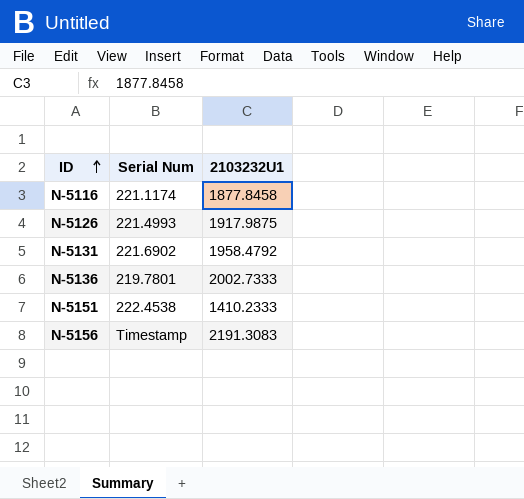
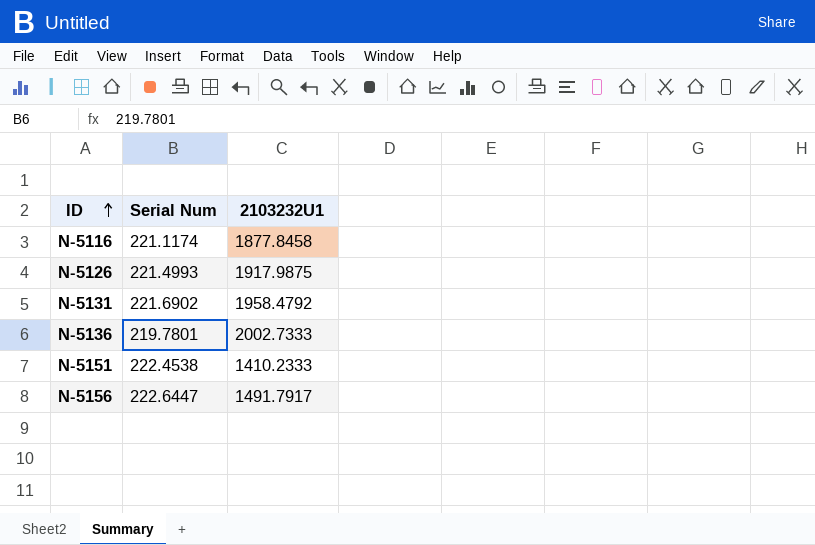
N-5156 | Serial Num: Timestamp -> 222.6447
N-5156 | 2103232U1: 2191.3083 -> 1491.7917

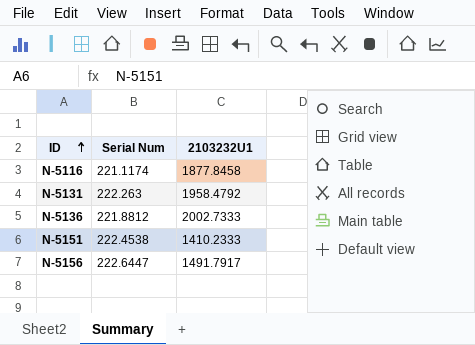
row N-5126: 221.4993 | 1917.9875 -> none
N-5131 | Serial Num: 221.6902 -> 222.263
N-5136 | Serial Num: 219.7801 -> 221.8812

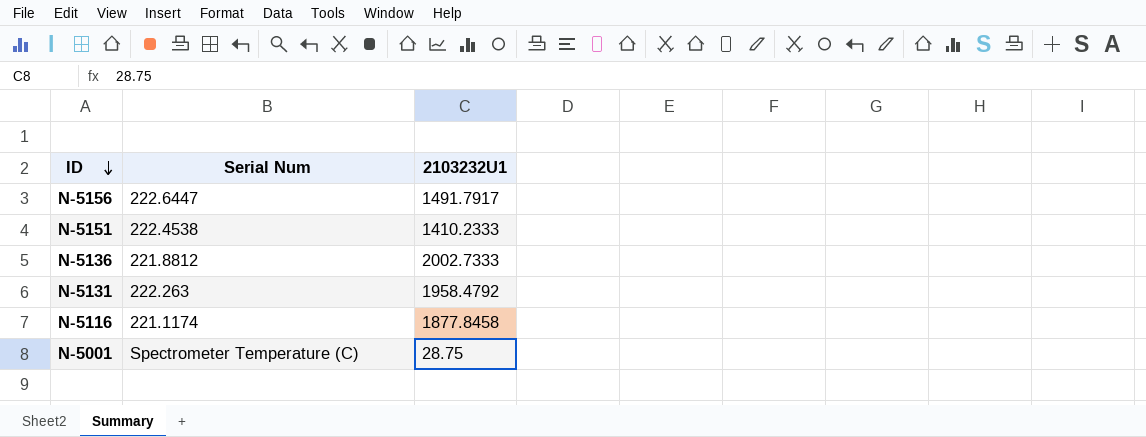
row order: ID ascending -> ID descending
row N-5001: none -> Spectrometer Temperature (C) | 28.75

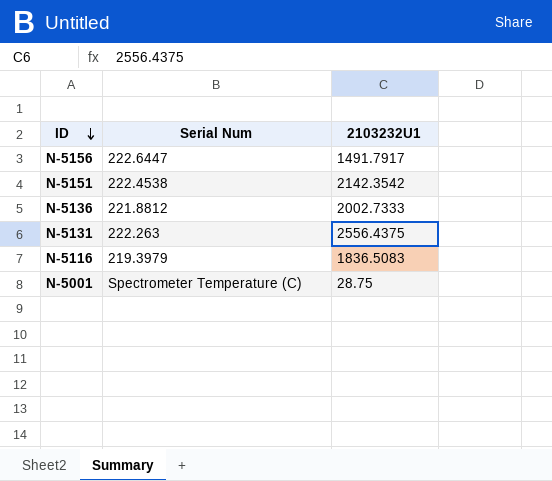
N-5151 | 2103232U1: 1410.2333 -> 2142.3542
N-5131 | 2103232U1: 1958.4792 -> 2556.4375
N-5116 | Serial Num: 221.1174 -> 219.3979
N-5116 | 2103232U1: 1877.8458 -> 1836.5083

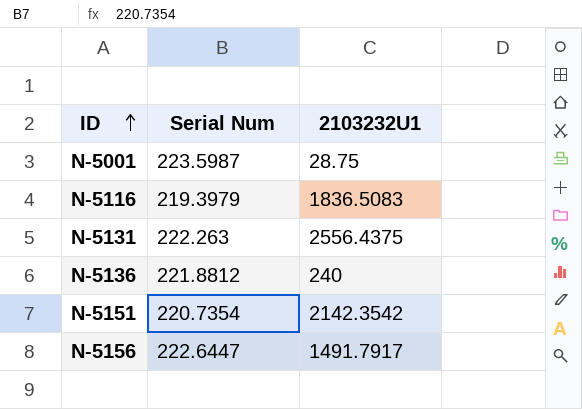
row order: ID descending -> ID ascending
N-5001 | Serial Num: Spectrometer Temperature (C) -> 223.5987
N-5136 | 2103232U1: 2002.7333 -> 240
N-5151 | Serial Num: 222.4538 -> 220.7354

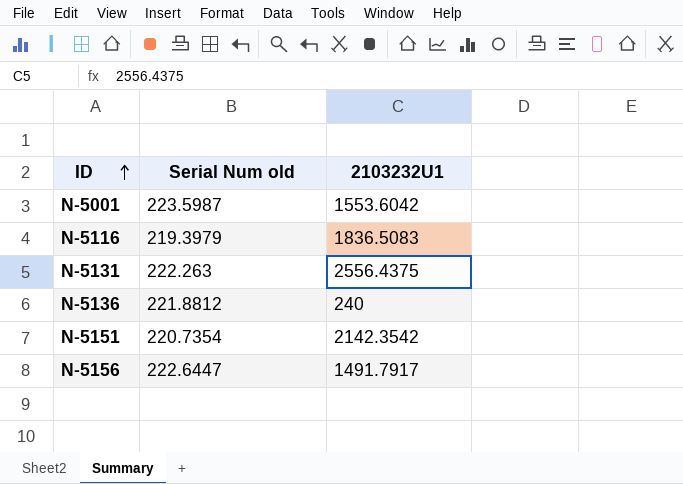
column name: Serial Num -> Serial Num old
N-5001 | 2103232U1: 28.75 -> 1553.6042

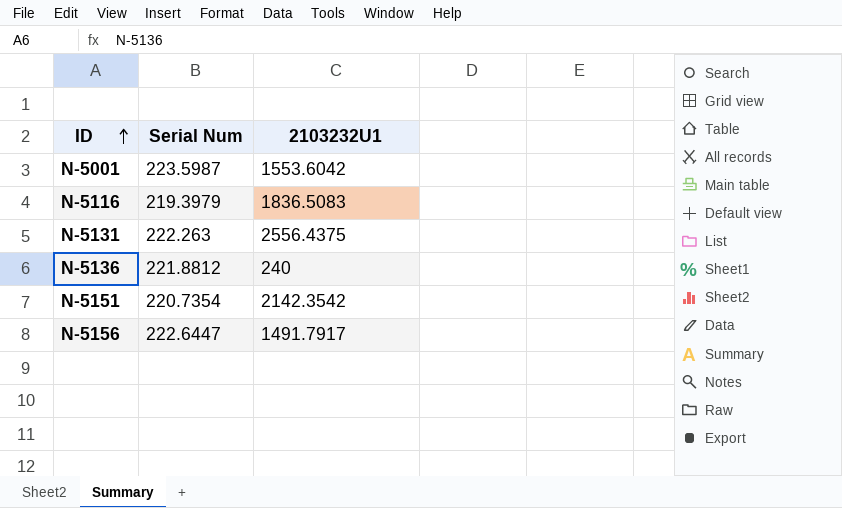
column name: Serial Num old -> Serial Num

